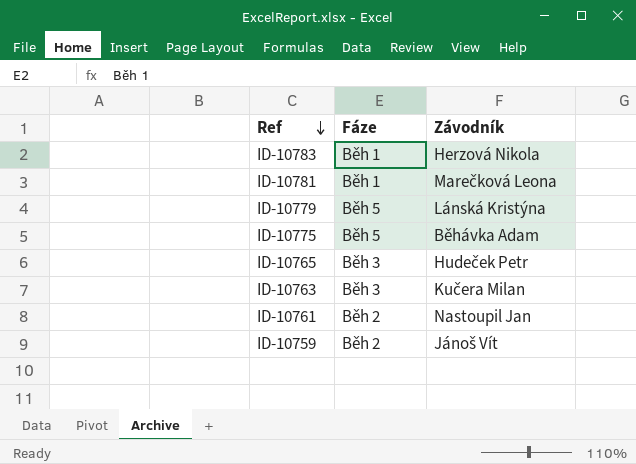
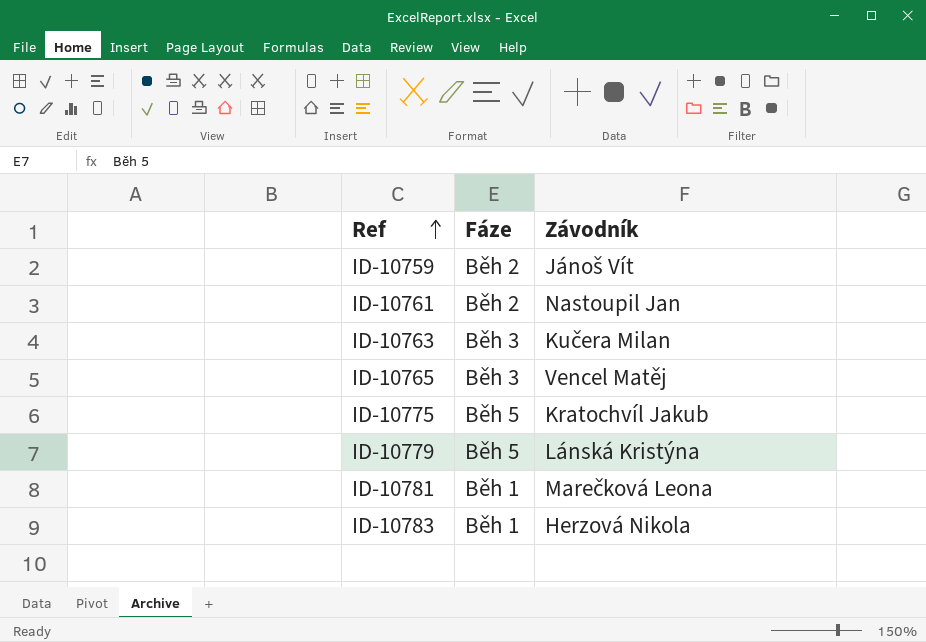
row order: Ref descending -> Ref ascending
ID-10765 | Závodník: Hudeček Petr -> Vencel Matěj
ID-10775 | Závodník: Běhávka Adam -> Kratochvíl Jakub

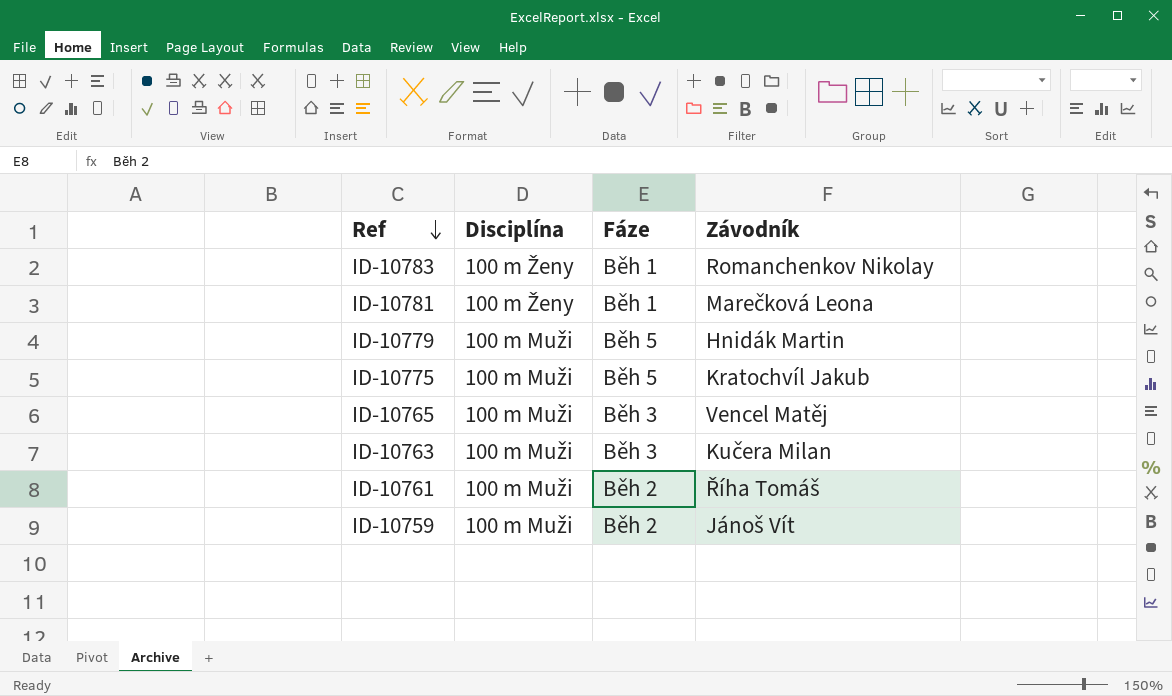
row order: Ref ascending -> Ref descending
column Disciplína | position: none -> 2
ID-10783 | Závodník: Herzová Nikola -> Romanchenkov Nikolay
ID-10779 | Závodník: Lánská Kristýna -> Hnidák Martin
ID-10761 | Závodník: Nastoupil Jan -> Říha Tomáš

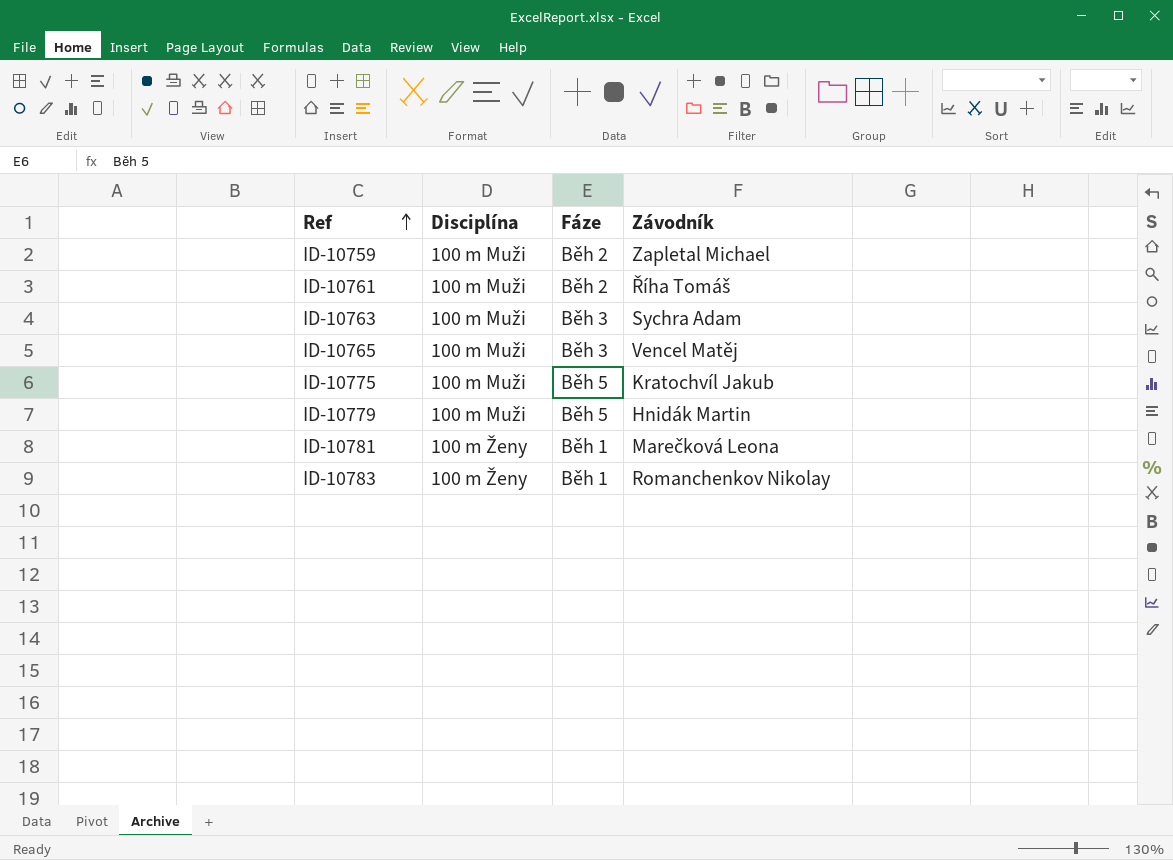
row order: Ref descending -> Ref ascending
ID-10759 | Závodník: Jánoš Vít -> Zapletal Michael
ID-10763 | Závodník: Kučera Milan -> Sychra Adam

